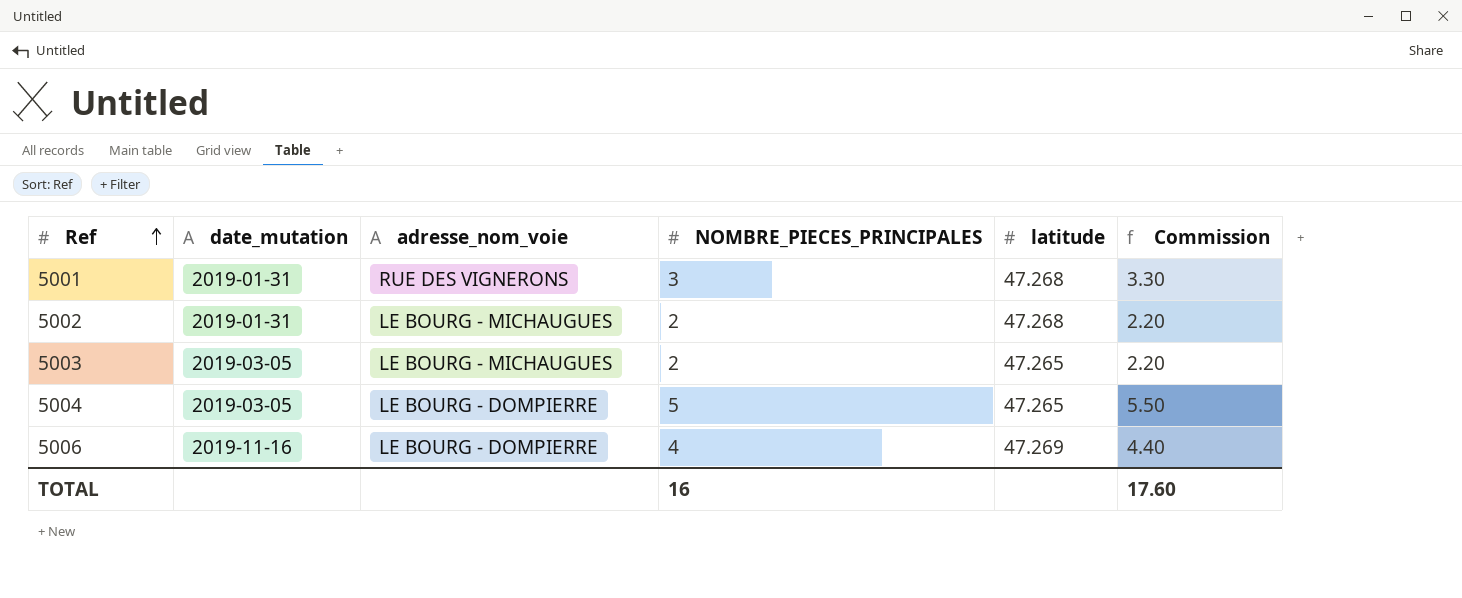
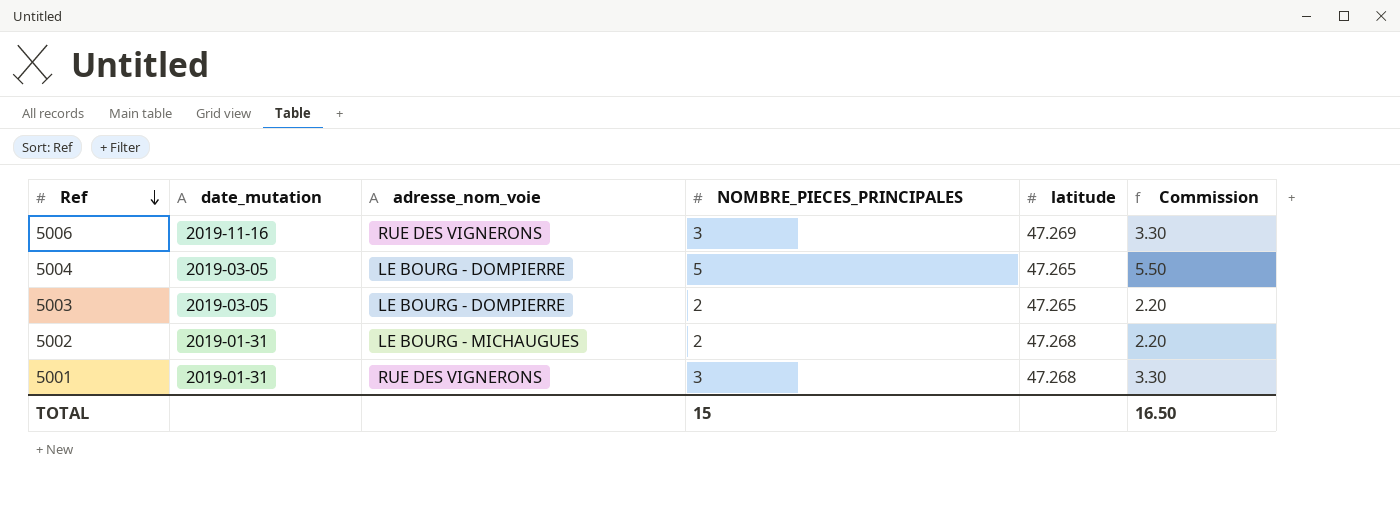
row order: Ref ascending -> Ref descending
5006 | adresse_nom_voie: LE BOURG - DOMPIERRE -> RUE DES VIGNERONS
5006 | NOMBRE_PIECES_PRINCIPALES: 4 -> 3
5006 | Commission: 4.40 -> 3.30
5003 | adresse_nom_voie: LE BOURG - MICHAUGUES -> LE BOURG - DOMPIERRE
TOTAL | NOMBRE_PIECES_PRINCIPALES: 16 -> 15
TOTAL | Commission: 17.60 -> 16.50

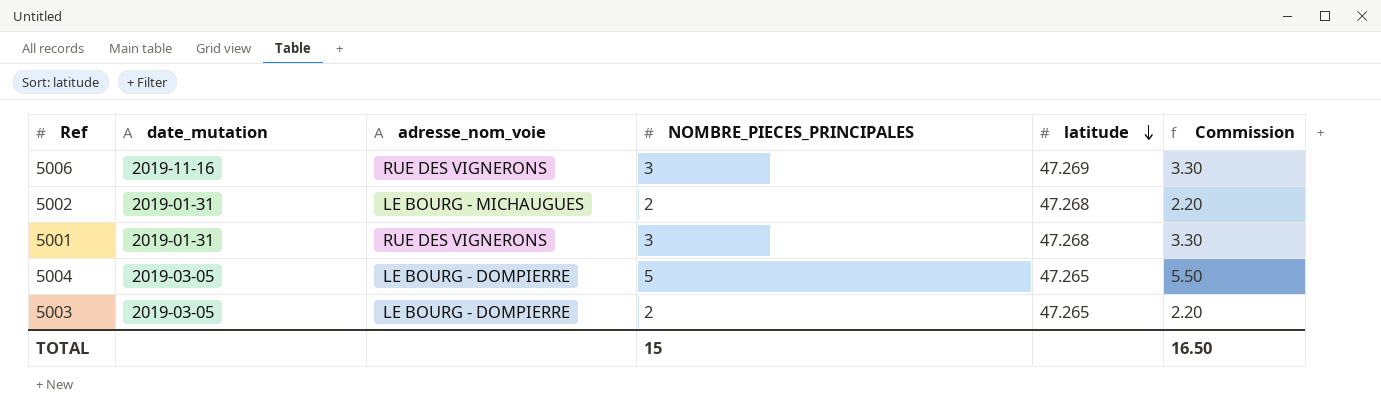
row order: Ref descending -> latitude descending

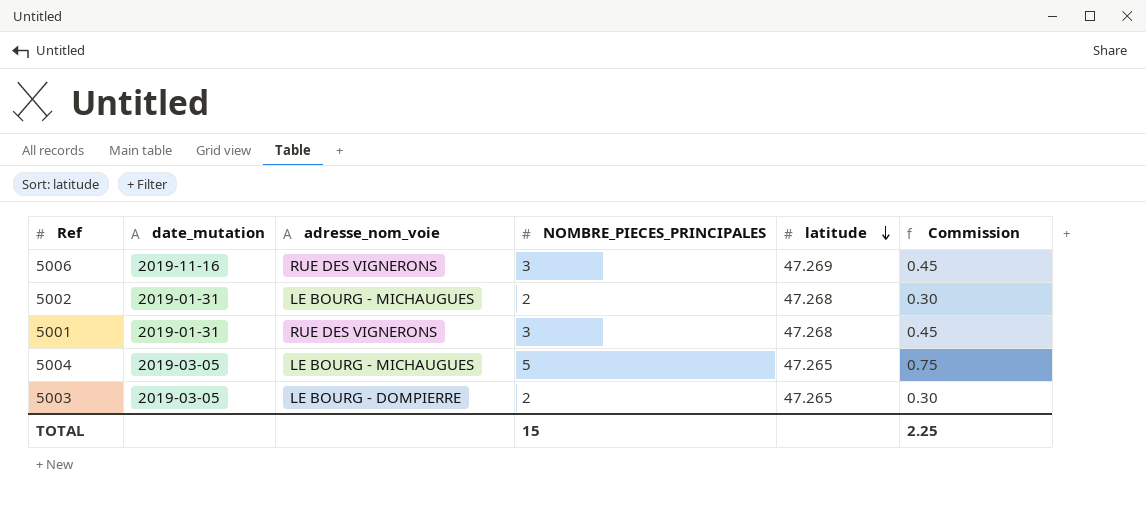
column Commission | formula: [NOMBRE_PIECES_PRINCIPALES] * 1.1 -> [NOMBRE_PIECES_PRINCIPALES] * 0.15
5004 | adresse_nom_voie: LE BOURG - DOMPIERRE -> LE BOURG - MICHAUGUES
TOTAL | Commission: 16.50 -> 2.25

